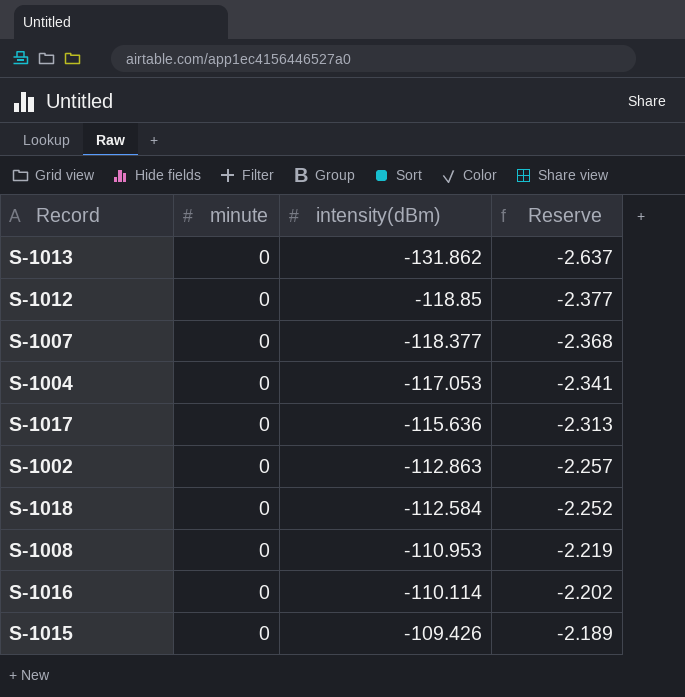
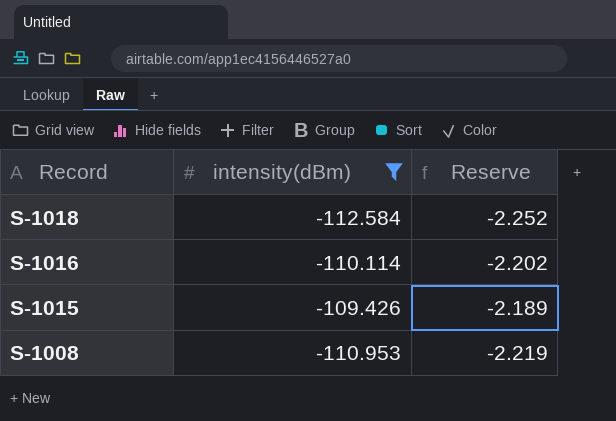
filter: none -> intensity(dBm) >= -112.584
row order: intensity(dBm) ascending -> Record descending
column minute | position: 2 -> none

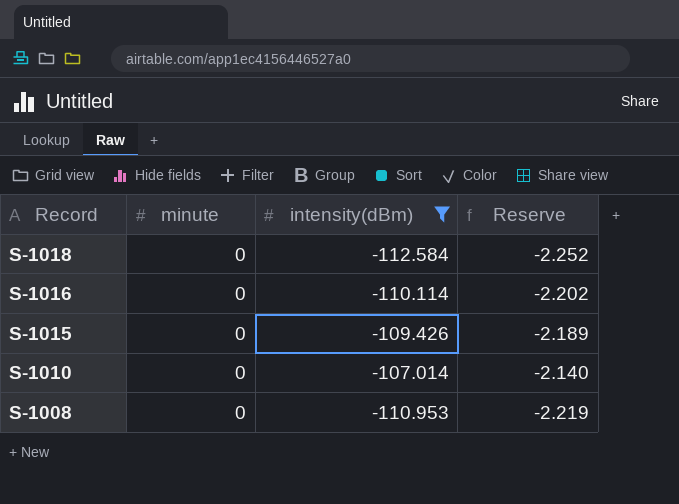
column minute | position: none -> 2
row S-1010: none -> 0 | -107.014 | -2.140

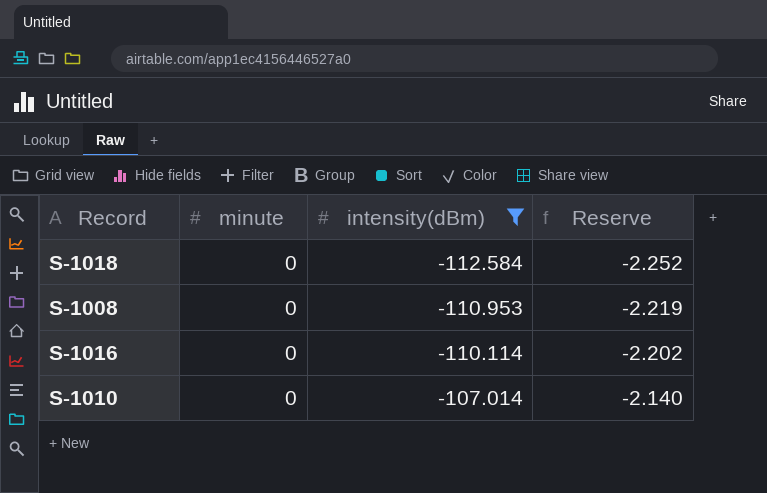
row order: Record descending -> intensity(dBm) ascending
row S-1015: 0 | -109.426 | -2.189 -> none

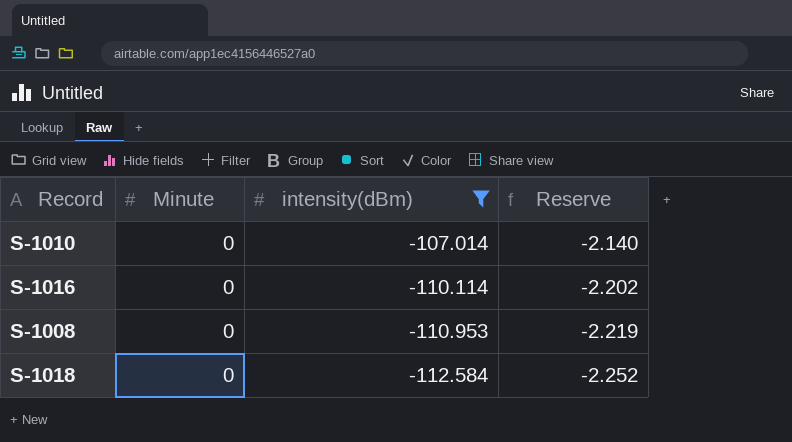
row order: intensity(dBm) ascending -> intensity(dBm) descending
column name: minute -> Minute

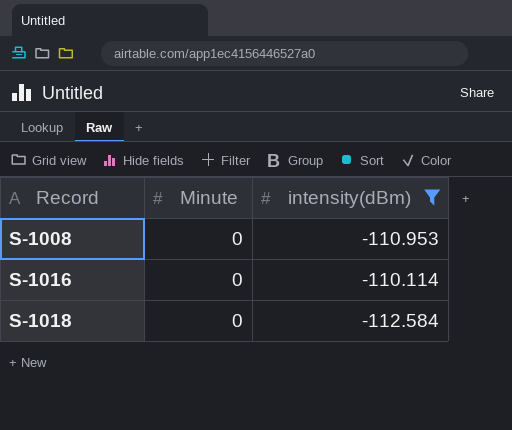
row order: intensity(dBm) descending -> Record ascending
column Reserve | formula: [intensity(dBm)] * 0.02 -> none
row S-1010: 0 | -107.014 | -2.140 -> none

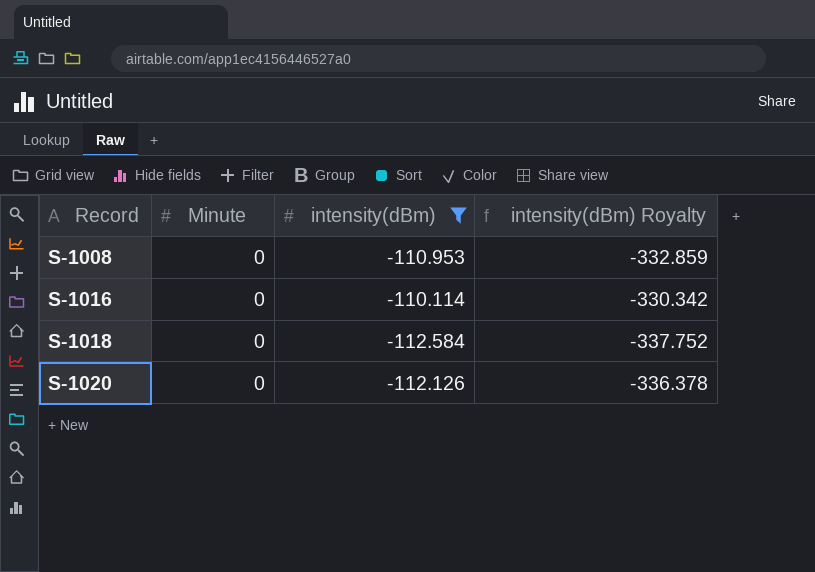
column intensity(dBm) Royalty | formula: none -> [intensity(dBm)] * 3
row S-1020: none -> 0 | -112.126 | -336.378

